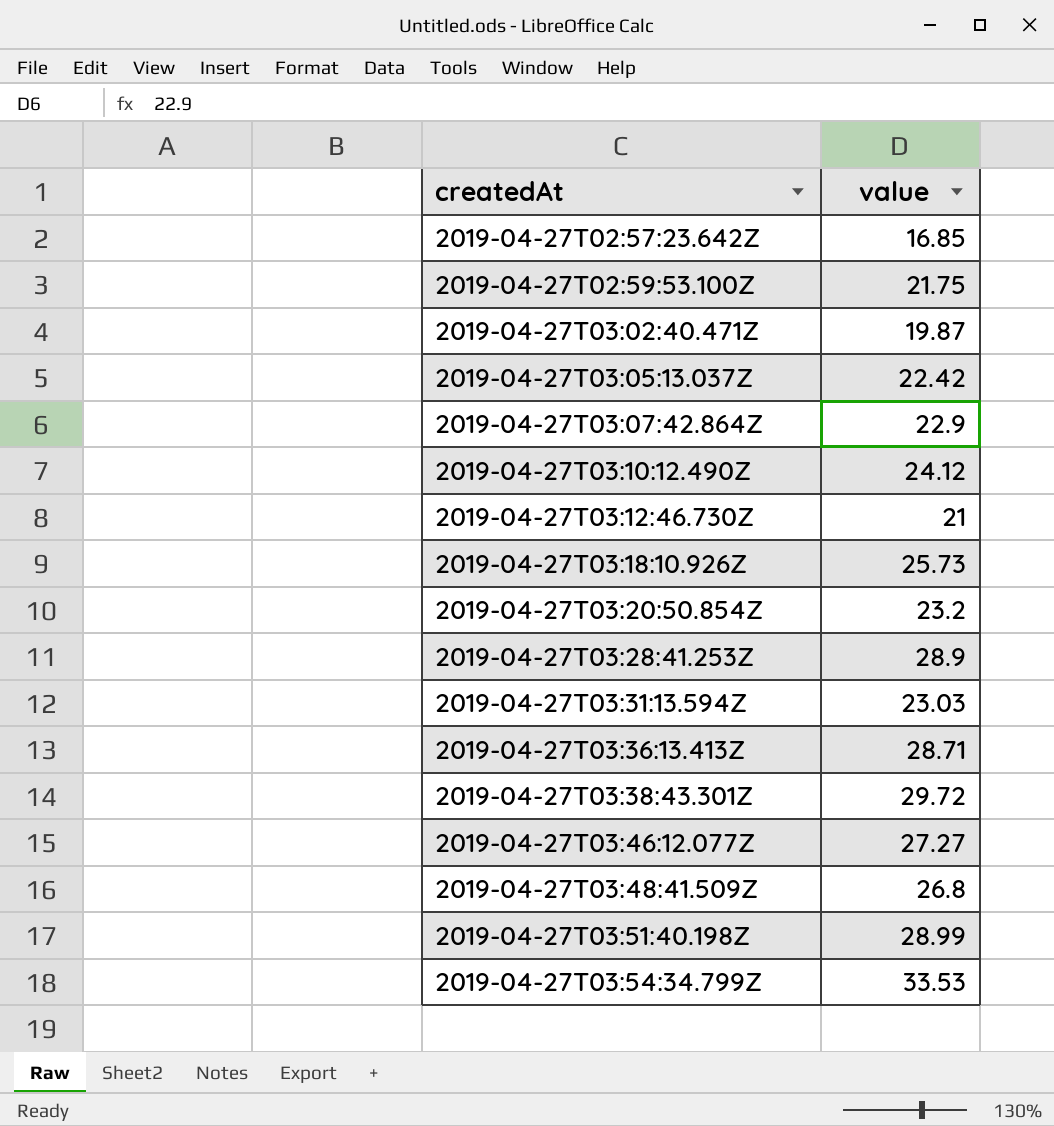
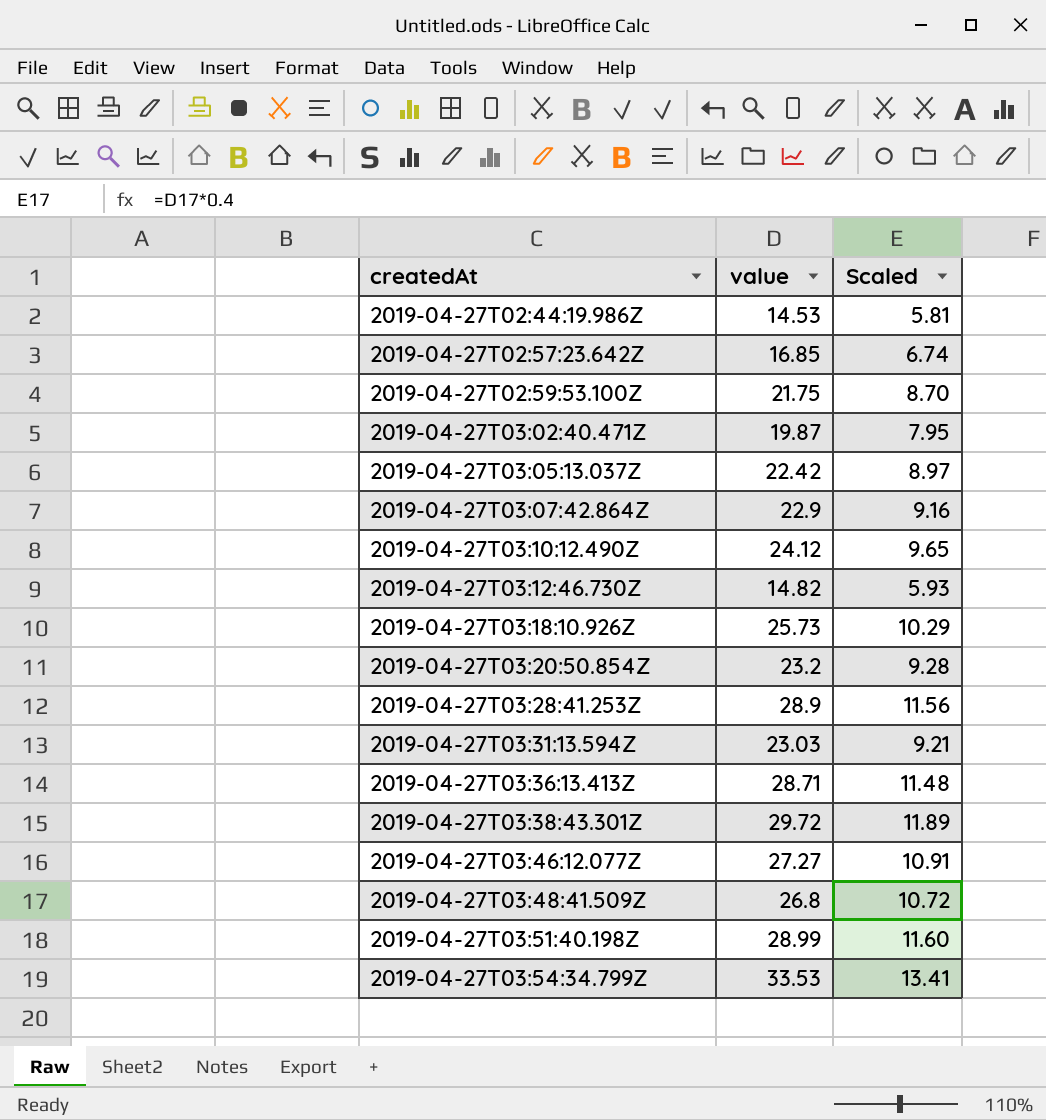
column Scaled | formula: none -> [value] * 0.4
row 2019-04-27T02:44:19.986Z: none -> 14.53 | 5.81
2019-04-27T03:12:46.730Z | value: 21 -> 14.82

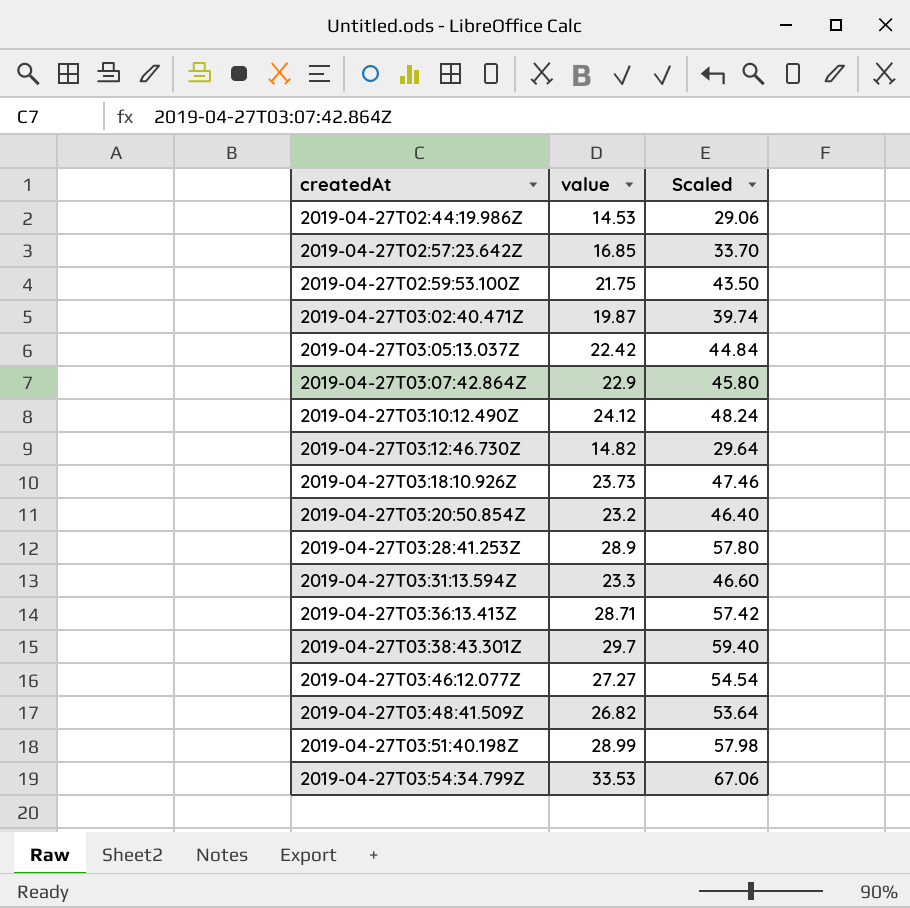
column Scaled | formula: [value] * 0.4 -> [value] * 2
2019-04-27T03:18:10.926Z | value: 25.73 -> 23.73
2019-04-27T03:31:13.594Z | value: 23.03 -> 23.3
2019-04-27T03:38:43.301Z | value: 29.72 -> 29.7
2019-04-27T03:48:41.509Z | value: 26.8 -> 26.82

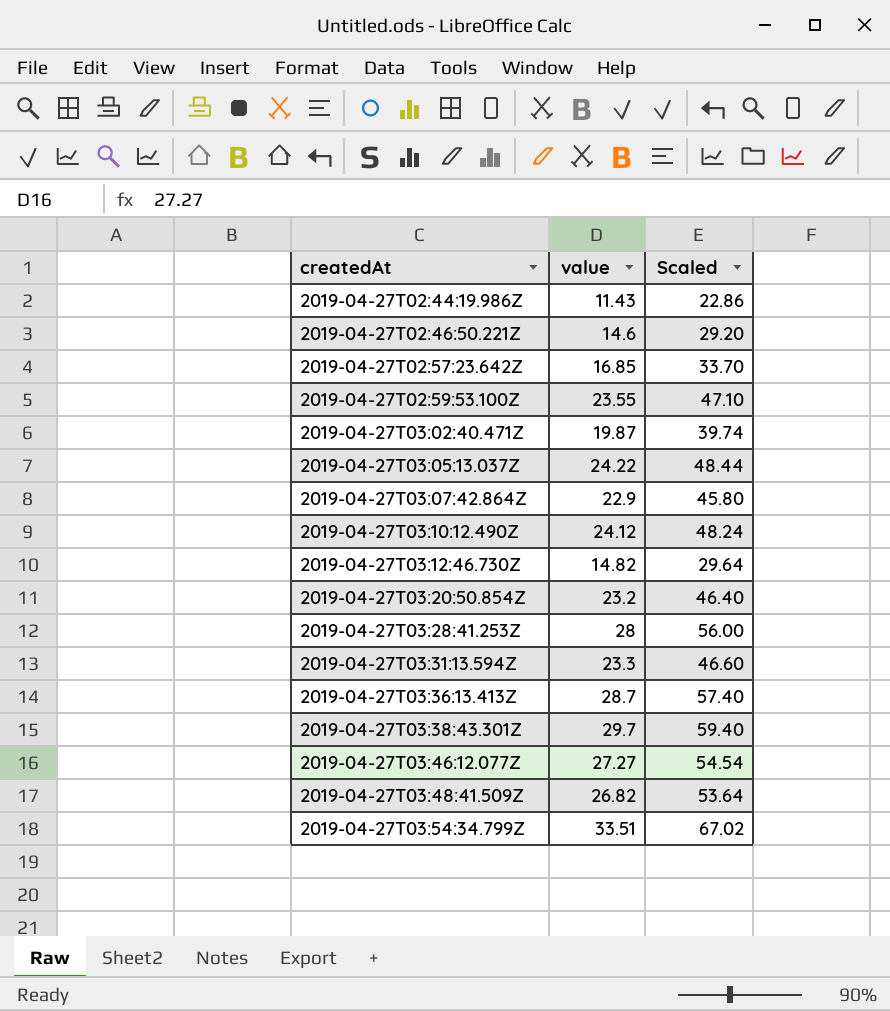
row 2019-04-27T03:18:10.926Z: 23.73 | 47.46 -> none
row 2019-04-27T03:51:40.198Z: 28.99 | 57.98 -> none
2019-04-27T02:44:19.986Z | value: 14.53 -> 11.43
2019-04-27T02:44:19.986Z | Scaled: 29.06 -> 22.86
row 2019-04-27T02:46:50.221Z: none -> 14.6 | 29.20
2019-04-27T02:59:53.100Z | value: 21.75 -> 23.55
2019-04-27T02:59:53.100Z | Scaled: 43.50 -> 47.10
2019-04-27T03:05:13.037Z | value: 22.42 -> 24.22
2019-04-27T03:05:13.037Z | Scaled: 44.84 -> 48.44
2019-04-27T03:28:41.253Z | value: 28.9 -> 28
2019-04-27T03:28:41.253Z | Scaled: 57.80 -> 56.00
2019-04-27T03:36:13.413Z | value: 28.71 -> 28.7
2019-04-27T03:36:13.413Z | Scaled: 57.42 -> 57.40
2019-04-27T03:54:34.799Z | value: 33.53 -> 33.51
2019-04-27T03:54:34.799Z | Scaled: 67.06 -> 67.02

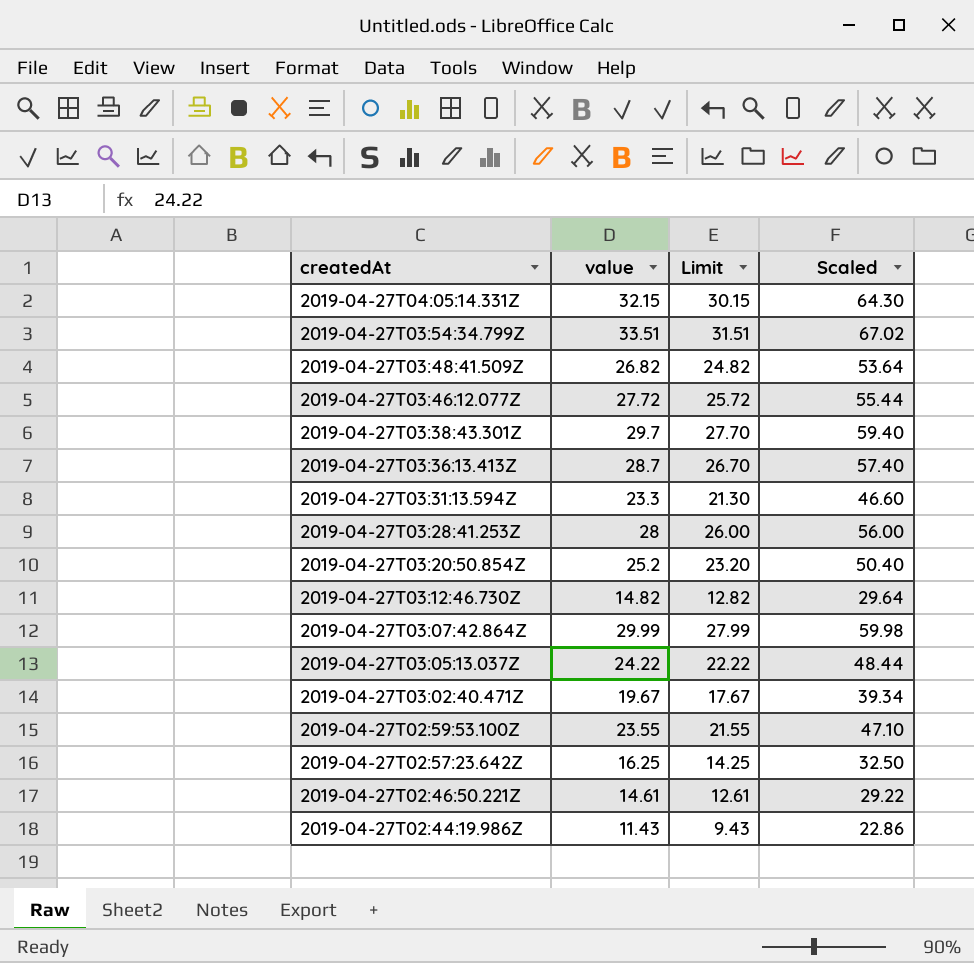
row order: createdAt ascending -> createdAt descending
column Limit | formula: none -> [value] - 2
row 2019-04-27T03:10:12.490Z: 24.12 | 48.24 -> none
row 2019-04-27T04:05:14.331Z: none -> 32.15 | 30.15 | 64.30
2019-04-27T03:46:12.077Z | value: 27.27 -> 27.72
2019-04-27T03:46:12.077Z | Scaled: 54.54 -> 55.44
2019-04-27T03:20:50.854Z | value: 23.2 -> 25.2
2019-04-27T03:20:50.854Z | Scaled: 46.40 -> 50.40
2019-04-27T03:07:42.864Z | value: 22.9 -> 29.99
2019-04-27T03:07:42.864Z | Scaled: 45.80 -> 59.98
2019-04-27T03:02:40.471Z | value: 19.87 -> 19.67
2019-04-27T03:02:40.471Z | Scaled: 39.74 -> 39.34
2019-04-27T02:57:23.642Z | value: 16.85 -> 16.25
2019-04-27T02:57:23.642Z | Scaled: 33.70 -> 32.50
2019-04-27T02:46:50.221Z | value: 14.6 -> 14.61
2019-04-27T02:46:50.221Z | Scaled: 29.20 -> 29.22

